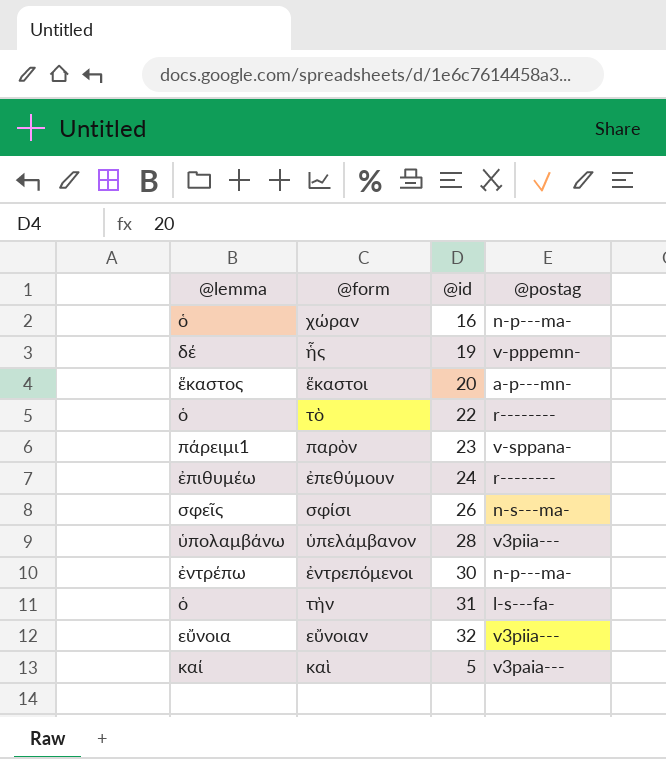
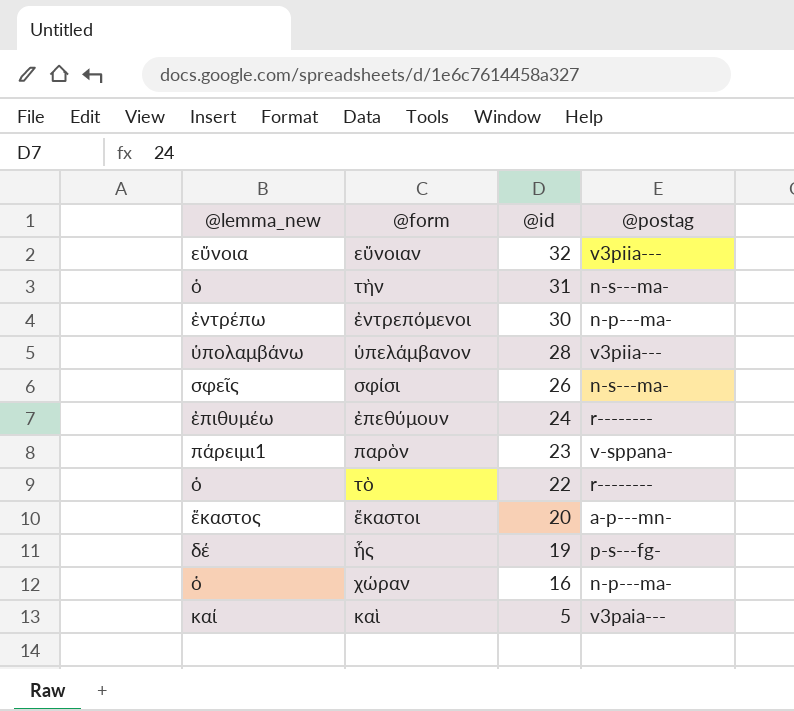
row order: none -> @id descending
column name: @lemma -> @lemma_new
τὴν | @postag: l-s---fa- -> n-s---ma-
ἧς | @postag: v-pppemn- -> p-s---fg-

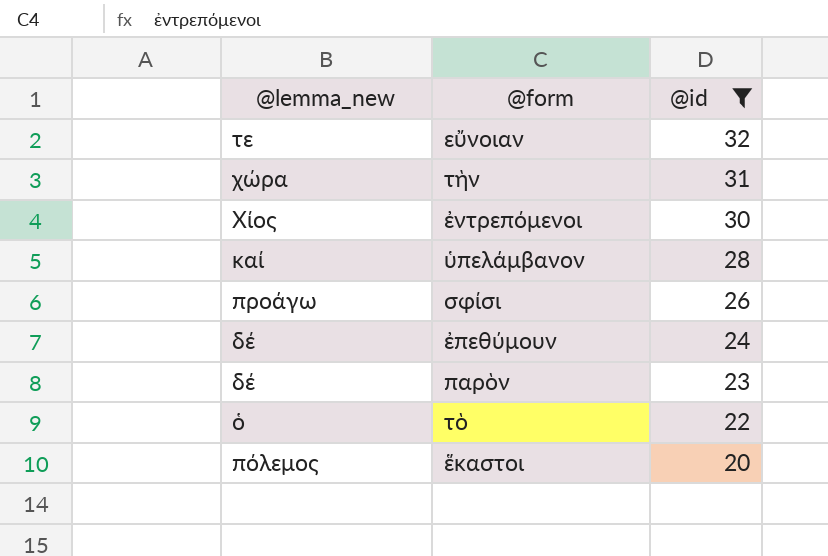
filter: none -> @id >= 20
column @postag | position: 4 -> none
εὔνοιαν | @lemma_new: εὔνοια -> τε
τὴν | @lemma_new: ὁ -> χώρα
ἐντρεπόμενοι | @lemma_new: ἐντρέπω -> Χίος
ὑπελάμβανον | @lemma_new: ὑπολαμβάνω -> καί
σφίσι | @lemma_new: σφεῖς -> προάγω
ἐπεθύμουν | @lemma_new: ἐπιθυμέω -> δέ
παρὸν | @lemma_new: πάρειμι1 -> δέ
ἕκαστοι | @lemma_new: ἕκαστος -> πόλεμος

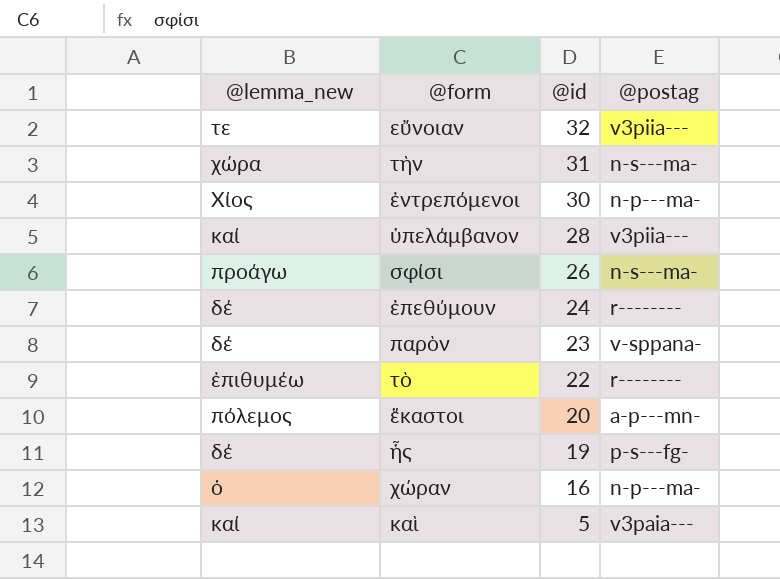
filter: @id >= 20 -> none
column @postag | position: none -> 4
τὸ | @lemma_new: ὁ -> ἐπιθυμέω

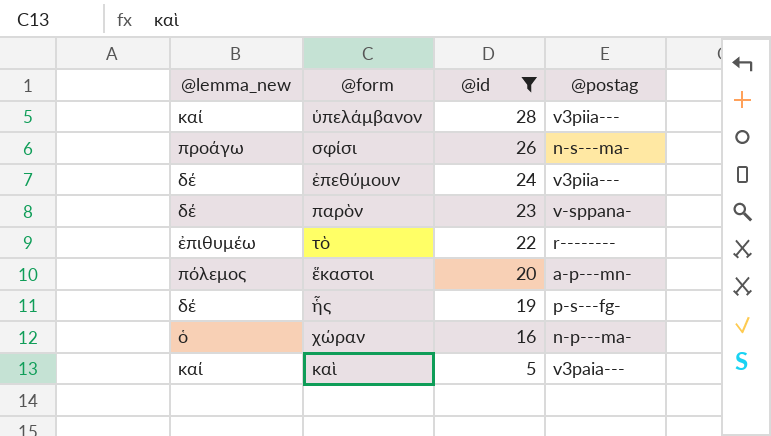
filter: none -> @id <= 28
ἐπεθύμουν | @postag: r-------- -> v3piia---

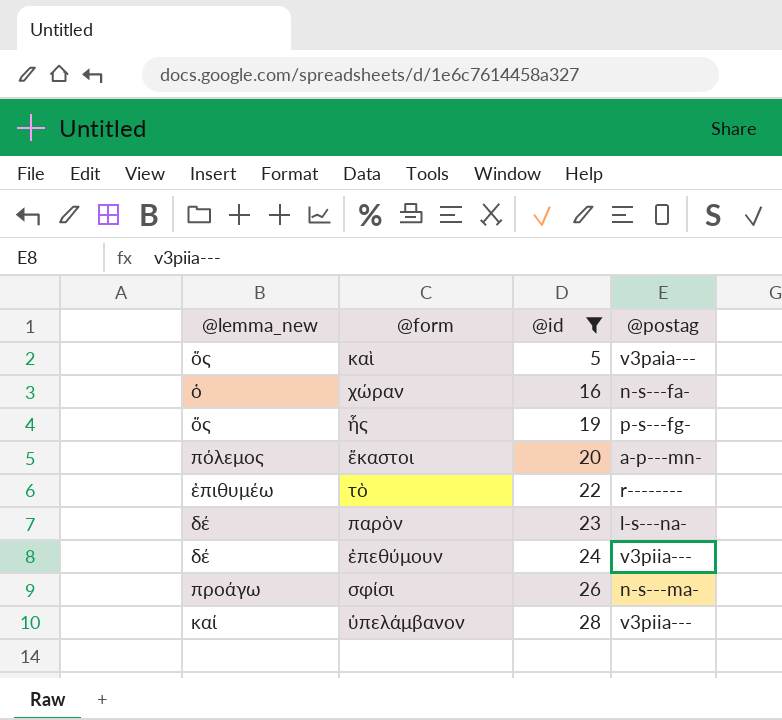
row order: @id descending -> @id ascending
καὶ | @lemma_new: καί -> ὅς
χώραν | @postag: n-p---ma- -> n-s---fa-
ἧς | @lemma_new: δέ -> ὅς
παρὸν | @postag: v-sppana- -> l-s---na-

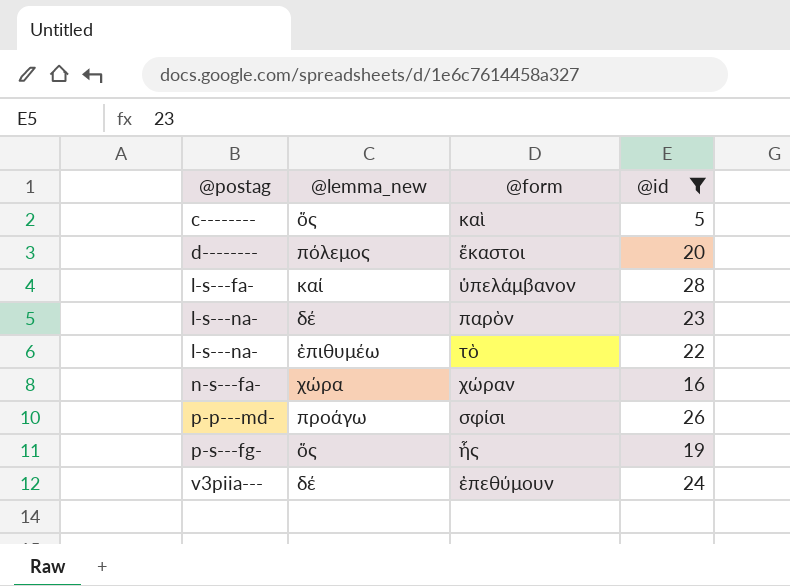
row order: @id ascending -> @postag ascending
column @postag | position: 4 -> 1
καὶ | @postag: v3paia--- -> c--------
ἕκαστοι | @postag: a-p---mn- -> d--------
ὑπελάμβανον | @postag: v3piia--- -> l-s---fa-
τὸ | @postag: r-------- -> l-s---na-
χώραν | @lemma_new: ὁ -> χώρα
σφίσι | @postag: n-s---ma- -> p-p---md-

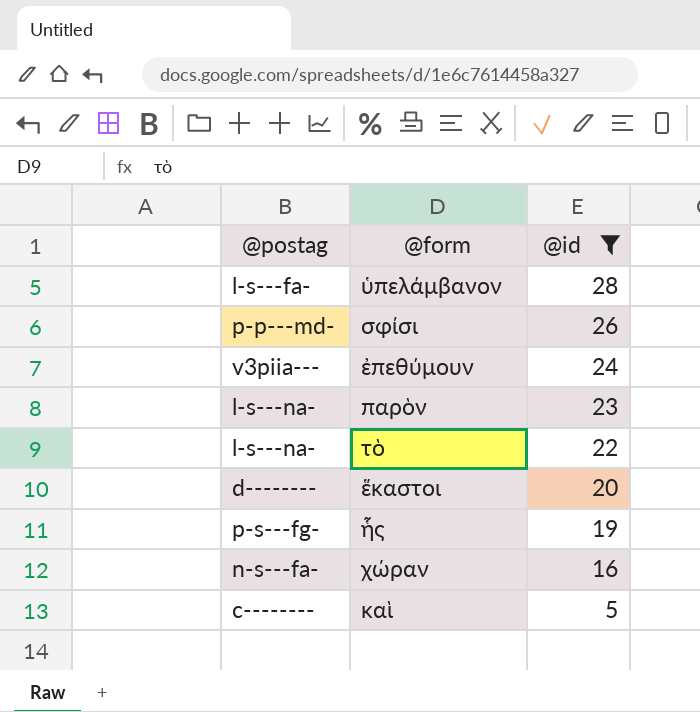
row order: @postag ascending -> @id descending
column @lemma_new | position: 2 -> none

